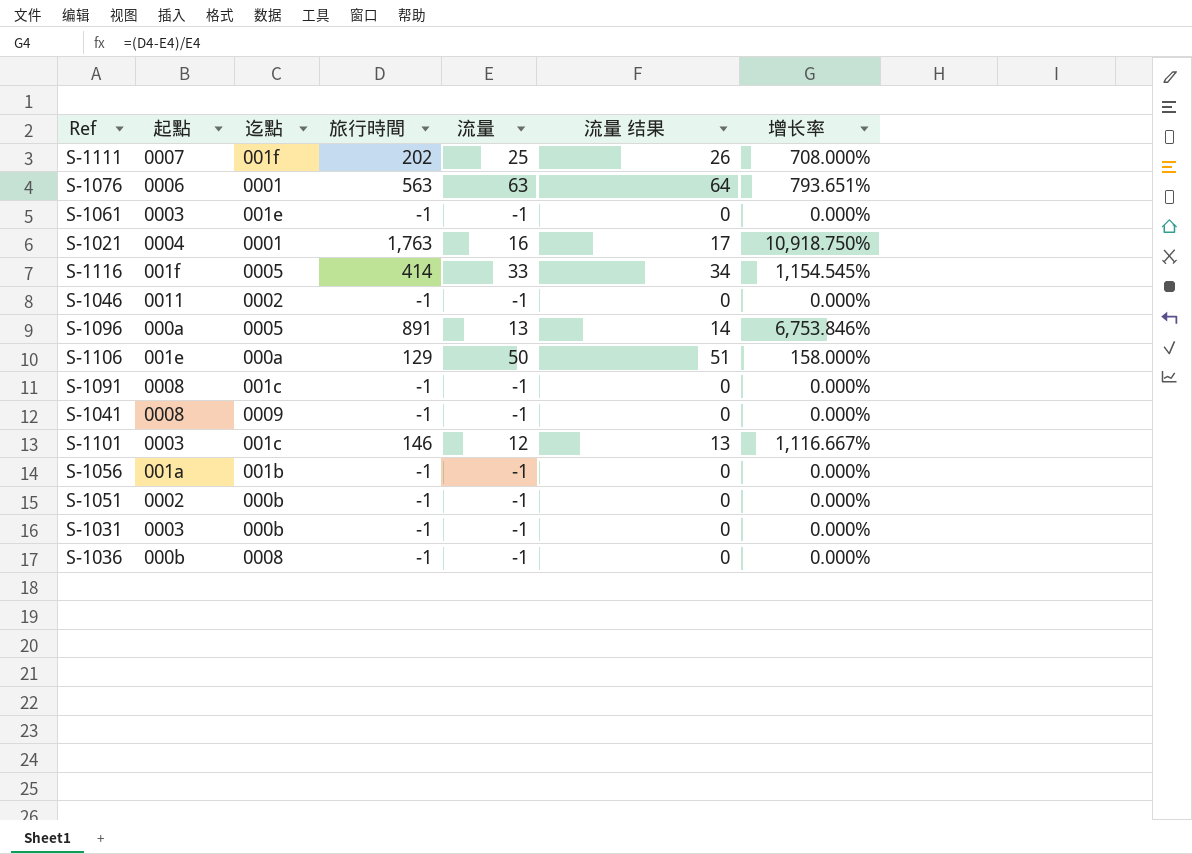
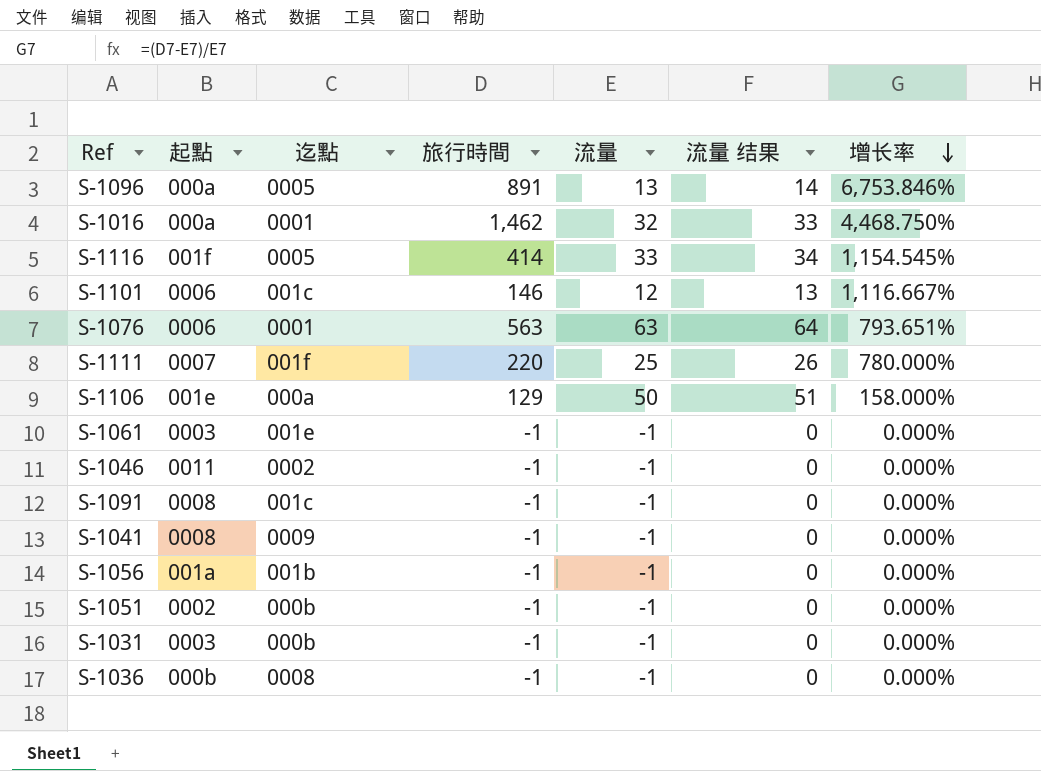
row order: none -> 增长率 descending
row S-1021: 0004 | 0001 | 1,763 | 16 | 17 | 10,918.750% -> none
row S-1016: none -> 000a | 0001 | 1,462 | 32 | 33 | 4,468.750%
S-1101 | 起點: 0003 -> 0006
S-1111 | 旅行時間: 202 -> 220
S-1111 | 增长率: 708.000% -> 780.000%

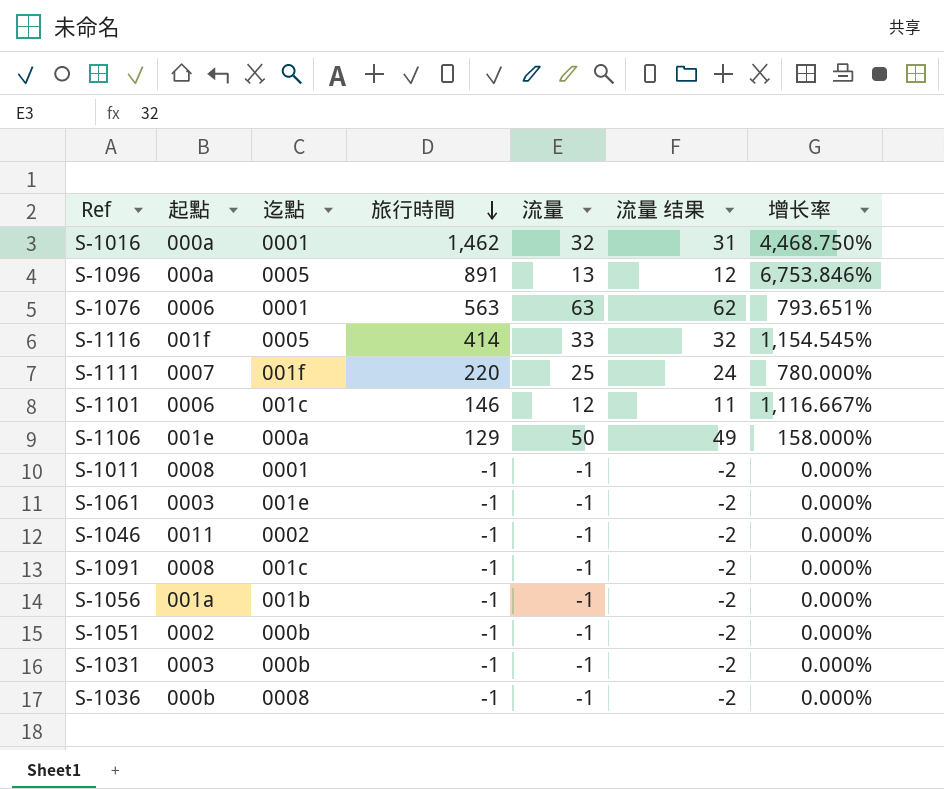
row order: 增长率 descending -> 旅行時間 descending
column 流量 结果 | formula: [流量] + 1 -> [流量] - 1
row S-1041: 0008 | 0009 | -1 | -1 | 0 | 0.000% -> none
row S-1011: none -> 0008 | 0001 | -1 | -1 | -2 | 0.000%

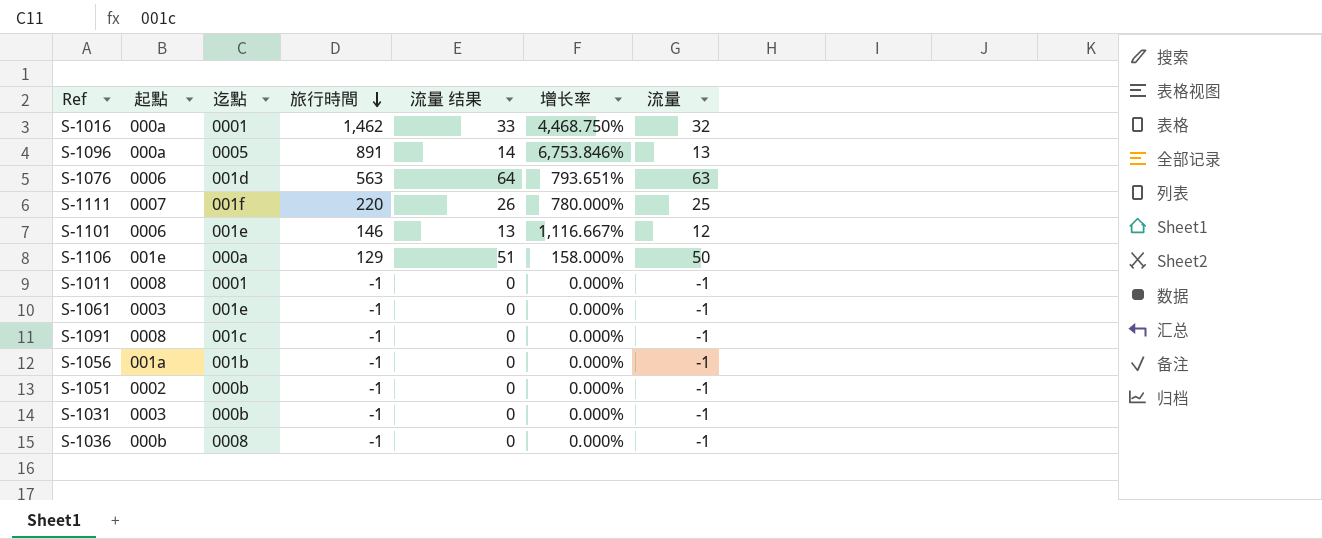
column 流量 结果 | formula: [流量] - 1 -> [流量] + 1
column 流量 | position: 5 -> 7
row S-1116: 001f | 0005 | 414 | 33 | 32 | 1,154.545% -> none
row S-1046: 0011 | 0002 | -1 | -1 | -2 | 0.000% -> none
S-1076 | 迄點: 0001 -> 001d
S-1101 | 迄點: 001c -> 001e

